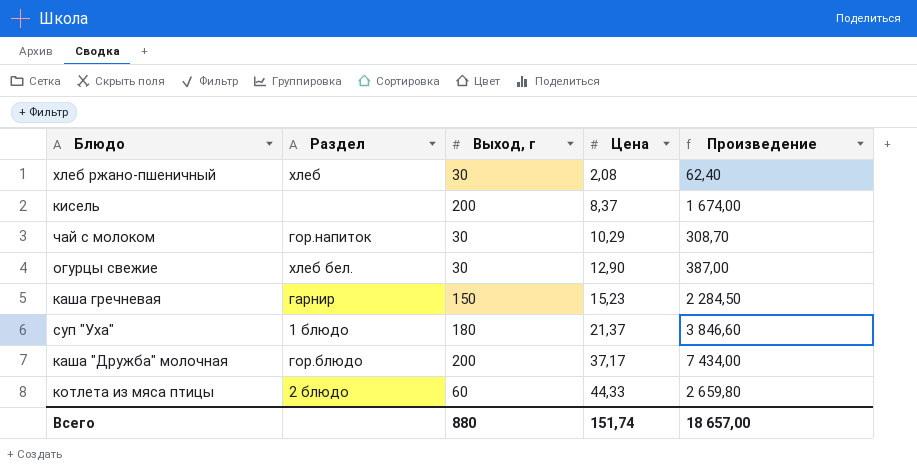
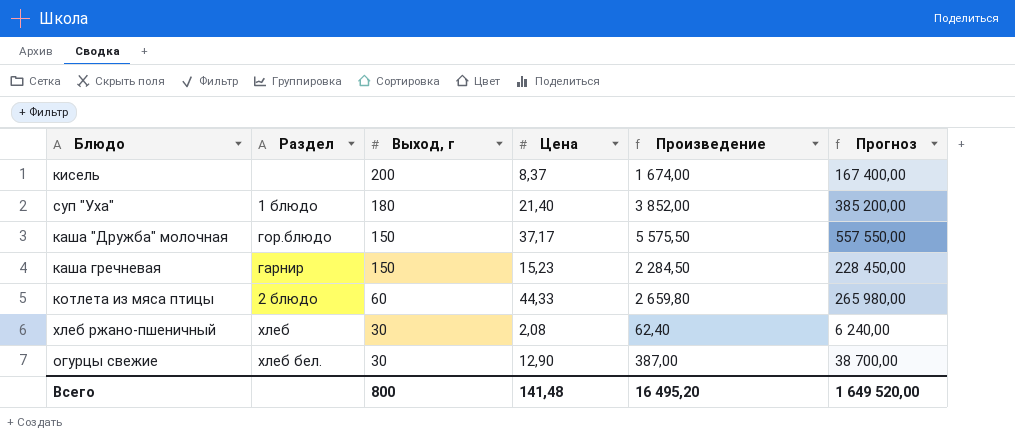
row order: Цена ascending -> Выход, г descending
column Прогноз | formula: none -> [Произведение] * 100
row чай с молоком: гор.напиток | 30 | 10,29 | 308,70 -> none
суп "Уха" | Цена: 21,37 -> 21,40
суп "Уха" | Произведение: 3 846,60 -> 3 852,00
каша "Дружба" молочная | Выход, г: 200 -> 150
каша "Дружба" молочная | Произведение: 7 434,00 -> 5 575,50
Всего | Выход, г: 880 -> 800
Всего | Цена: 151,74 -> 141,48
Всего | Произведение: 18 657,00 -> 16 495,20

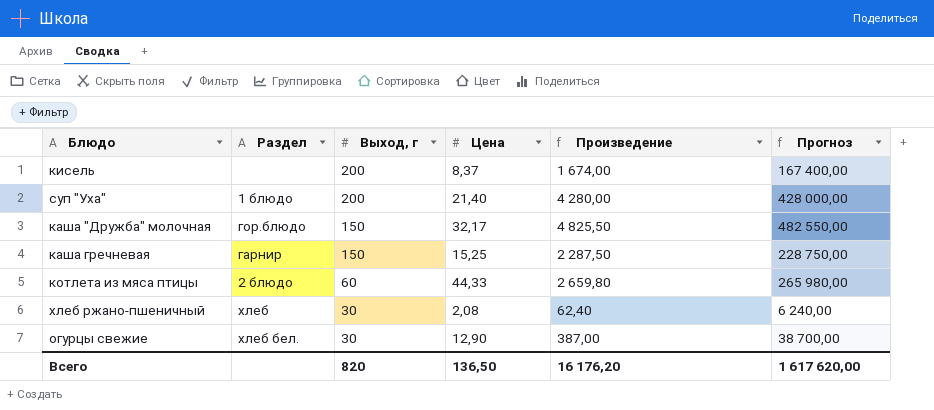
суп "Уха" | Выход, г: 180 -> 200
суп "Уха" | Произведение: 3 852,00 -> 4 280,00
суп "Уха" | Прогноз: 385 200,00 -> 428 000,00
каша "Дружба" молочная | Цена: 37,17 -> 32,17
каша "Дружба" молочная | Произведение: 5 575,50 -> 4 825,50
каша "Дружба" молочная | Прогноз: 557 550,00 -> 482 550,00
каша гречневая | Цена: 15,23 -> 15,25
каша гречневая | Произведение: 2 284,50 -> 2 287,50
каша гречневая | Прогноз: 228 450,00 -> 228 750,00
Всего | Выход, г: 800 -> 820
Всего | Цена: 141,48 -> 136,50
Всего | Произведение: 16 495,20 -> 16 176,20
Всего | Прогноз: 1 649 520,00 -> 1 617 620,00

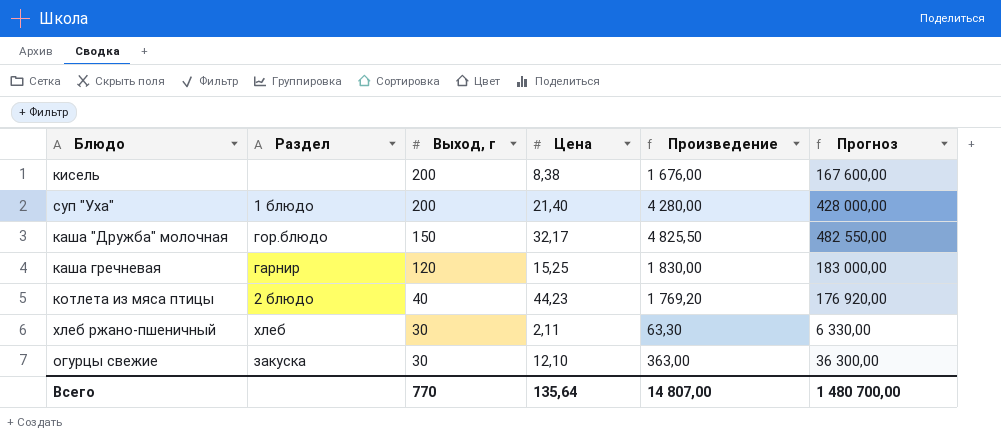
кисель | Цена: 8,37 -> 8,38
кисель | Произведение: 1 674,00 -> 1 676,00
кисель | Прогноз: 167 400,00 -> 167 600,00
каша гречневая | Выход, г: 150 -> 120
каша гречневая | Произведение: 2 287,50 -> 1 830,00
каша гречневая | Прогноз: 228 750,00 -> 183 000,00
котлета из мяса птицы | Выход, г: 60 -> 40
котлета из мяса птицы | Цена: 44,33 -> 44,23
котлета из мяса птицы | Произведение: 2 659,80 -> 1 769,20
котлета из мяса птицы | Прогноз: 265 980,00 -> 176 920,00
хлеб ржано-пшеничный | Цена: 2,08 -> 2,11
хлеб ржано-пшеничный | Произведение: 62,40 -> 63,30
хлеб ржано-пшеничный | Прогноз: 6 240,00 -> 6 330,00
огурцы свежие | Раздел: хлеб бел. -> закуска
огурцы свежие | Цена: 12,90 -> 12,10
огурцы свежие | Произведение: 387,00 -> 363,00
огурцы свежие | Прогноз: 38 700,00 -> 36 300,00
Всего | Выход, г: 820 -> 770
Всего | Цена: 136,50 -> 135,64
Всего | Произведение: 16 176,20 -> 14 807,00
Всего | Прогноз: 1 617 620,00 -> 1 480 700,00

